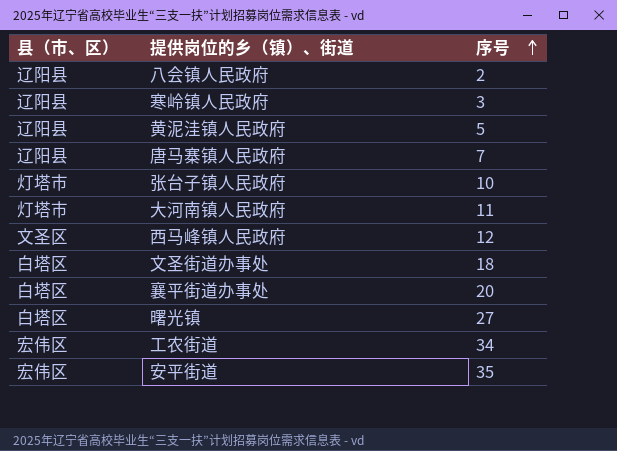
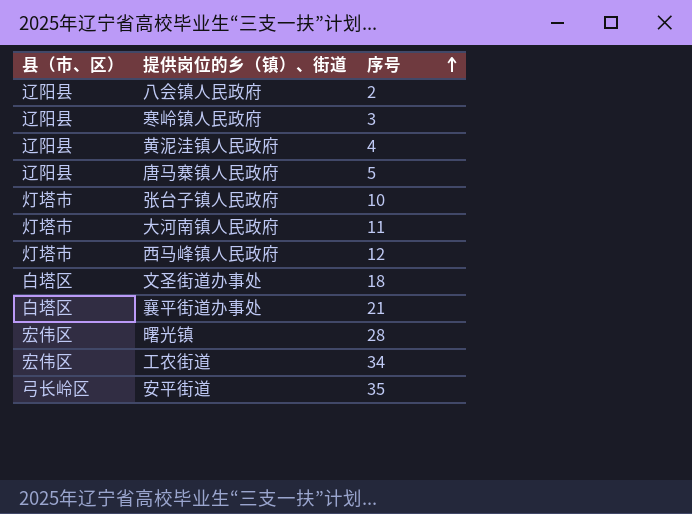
黄泥洼镇人民政府 | 序号: 5 -> 4
唐马寨镇人民政府 | 序号: 7 -> 5
西马峰镇人民政府 | 县（市、区）: 文圣区 -> 灯塔市
襄平街道办事处 | 序号: 20 -> 21
曙光镇 | 县（市、区）: 白塔区 -> 宏伟区
曙光镇 | 序号: 27 -> 28
安平街道 | 县（市、区）: 宏伟区 -> 弓长岭区

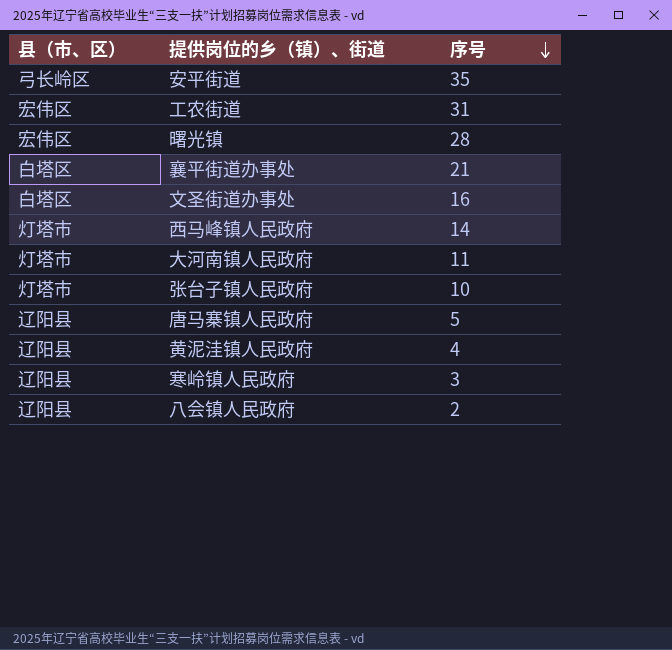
row order: 序号 ascending -> 序号 descending
工农街道 | 序号: 34 -> 31
文圣街道办事处 | 序号: 18 -> 16
西马峰镇人民政府 | 序号: 12 -> 14

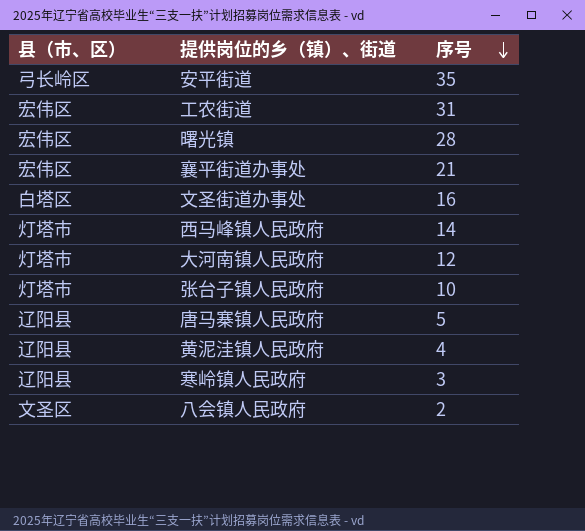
襄平街道办事处 | 县（市、区）: 白塔区 -> 宏伟区
大河南镇人民政府 | 序号: 11 -> 12
八会镇人民政府 | 县（市、区）: 辽阳县 -> 文圣区

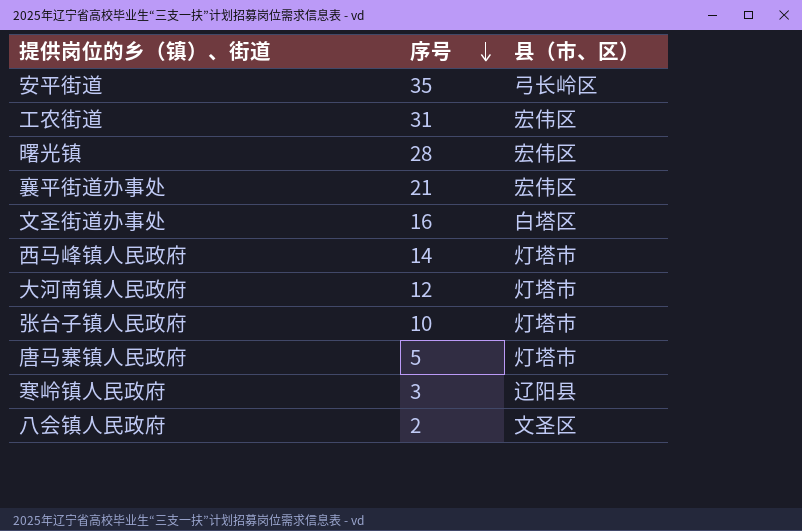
column 县（市、区） | position: 1 -> 3
row 黄泥洼镇人民政府: 辽阳县 | 4 -> none
唐马寨镇人民政府 | 县（市、区）: 辽阳县 -> 灯塔市

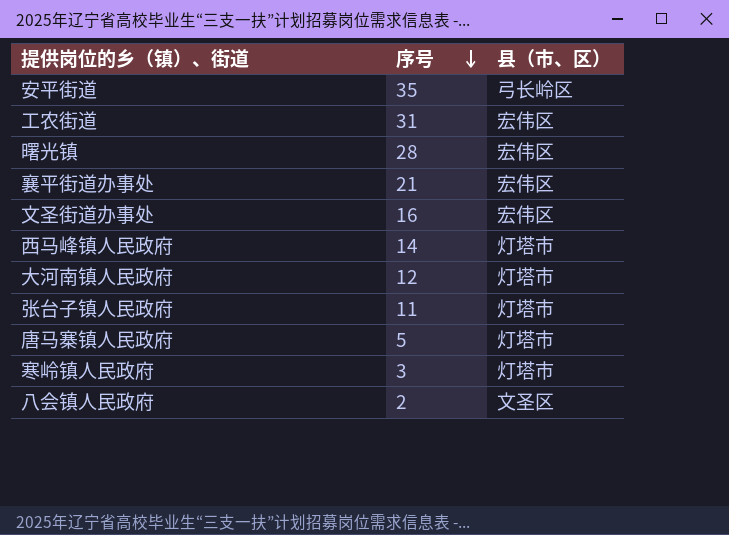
文圣街道办事处 | 县（市、区）: 白塔区 -> 宏伟区
张台子镇人民政府 | 序号: 10 -> 11
寒岭镇人民政府 | 县（市、区）: 辽阳县 -> 灯塔市

